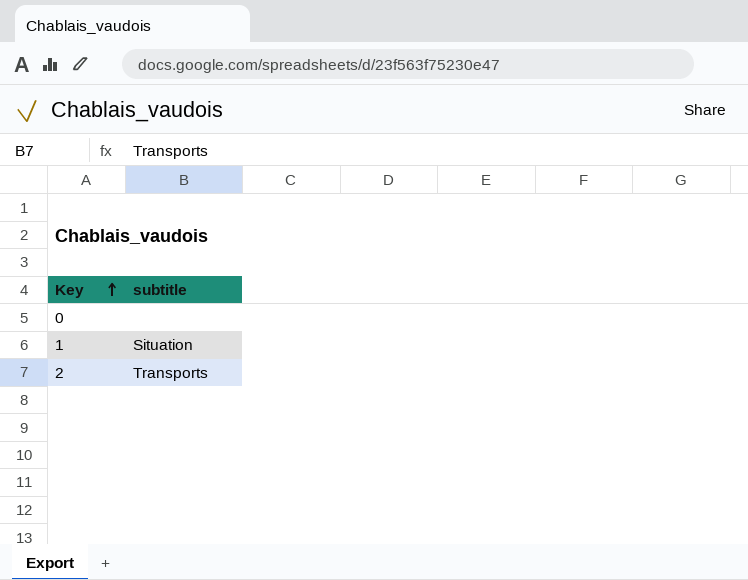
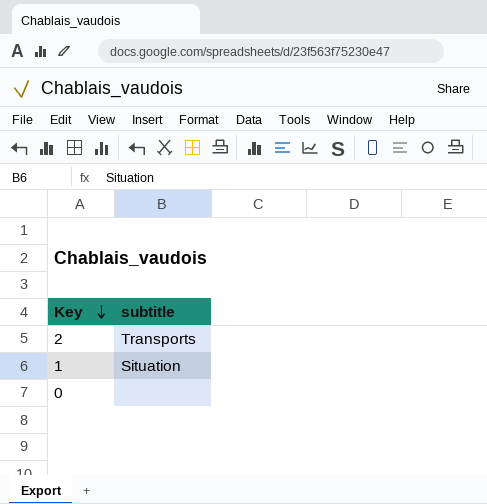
row order: Key ascending -> Key descending

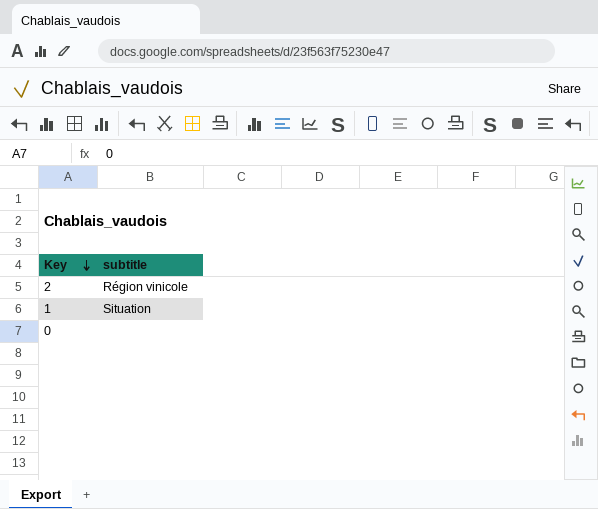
2 | subtitle: Transports -> Région vinicole

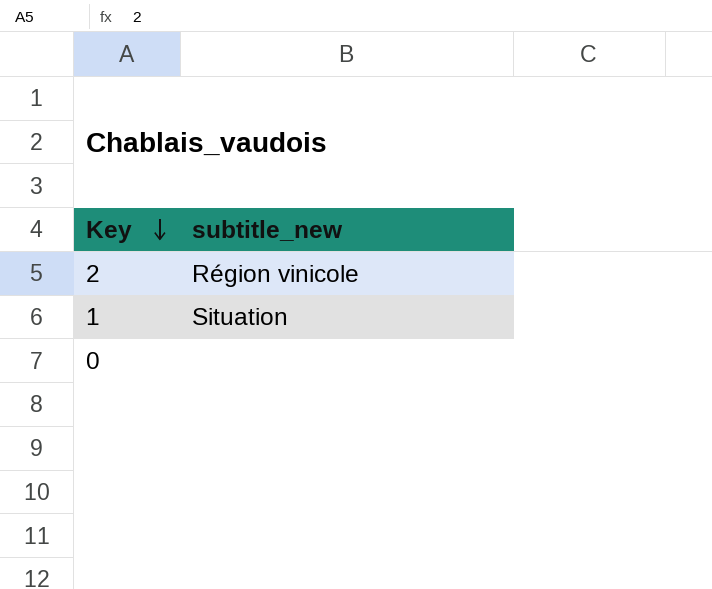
column name: subtitle -> subtitle_new

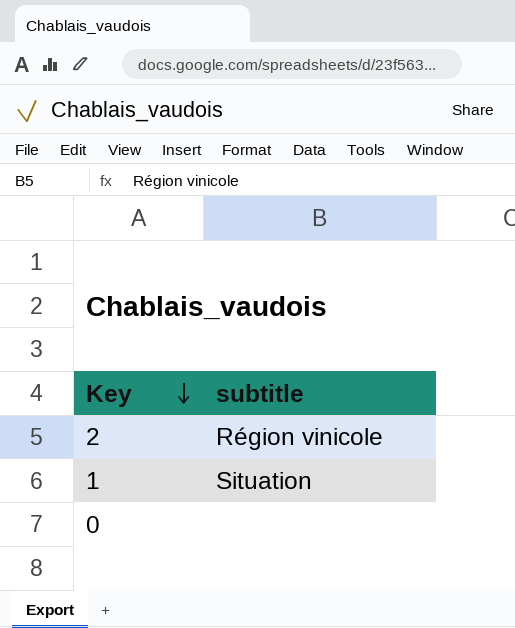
column name: subtitle_new -> subtitle

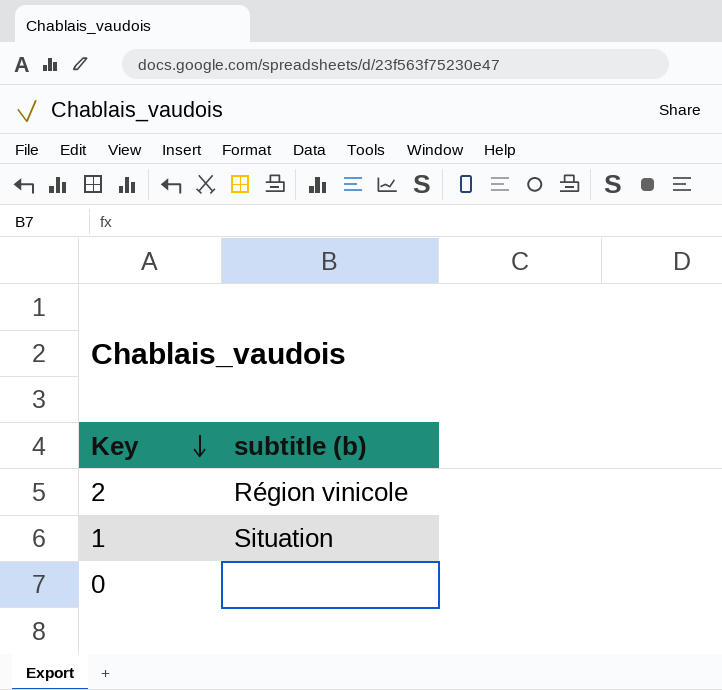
column name: subtitle -> subtitle (b)

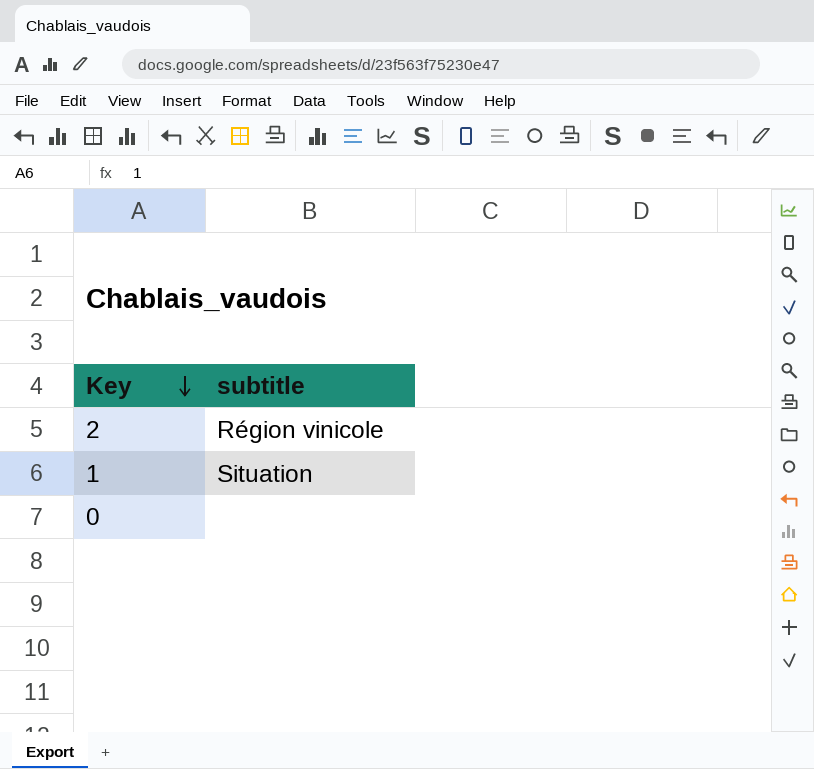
column name: subtitle (b) -> subtitle

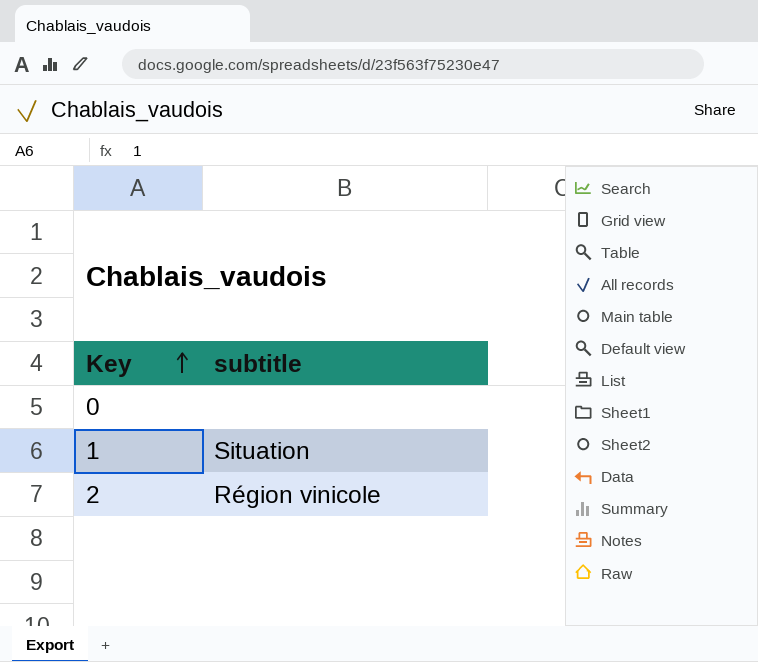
row order: Key descending -> Key ascending

